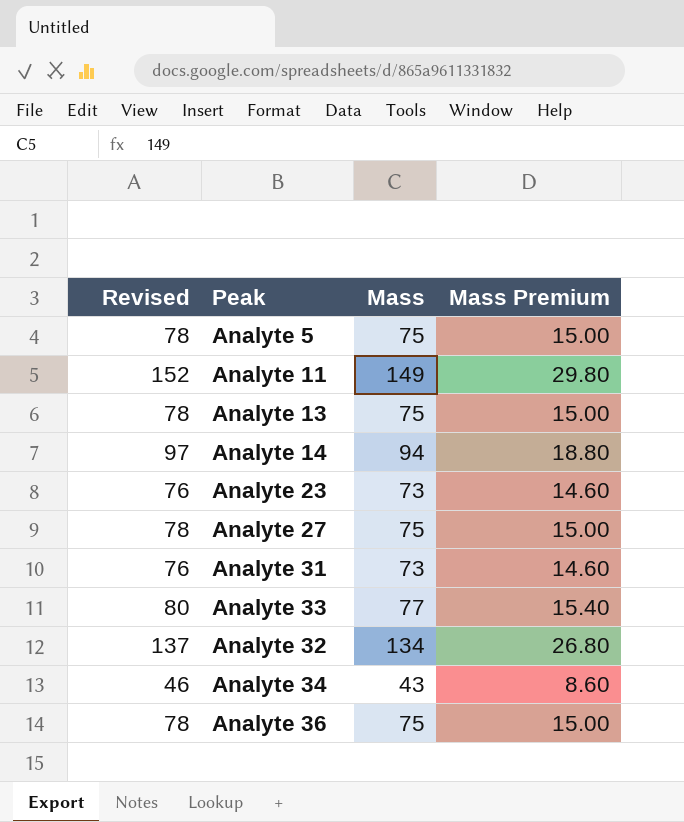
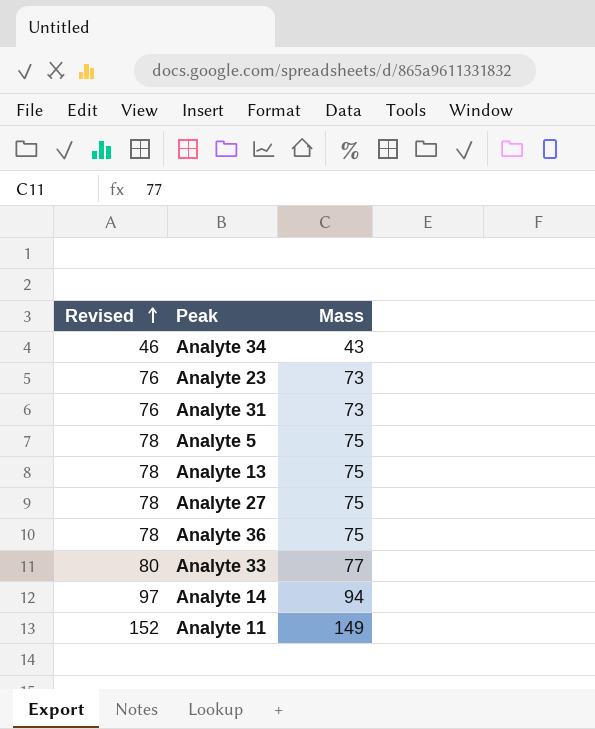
row order: none -> Revised ascending
column Mass Premium | formula: [Mass] * 0.2 -> none
row Analyte 32: 137 | 134 | 26.80 -> none

